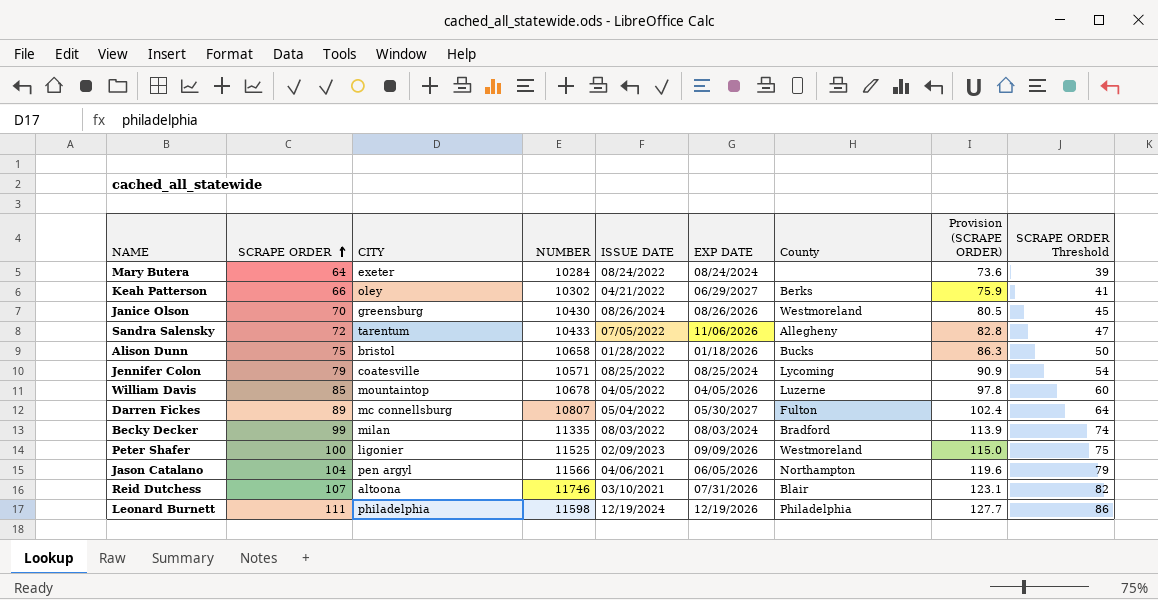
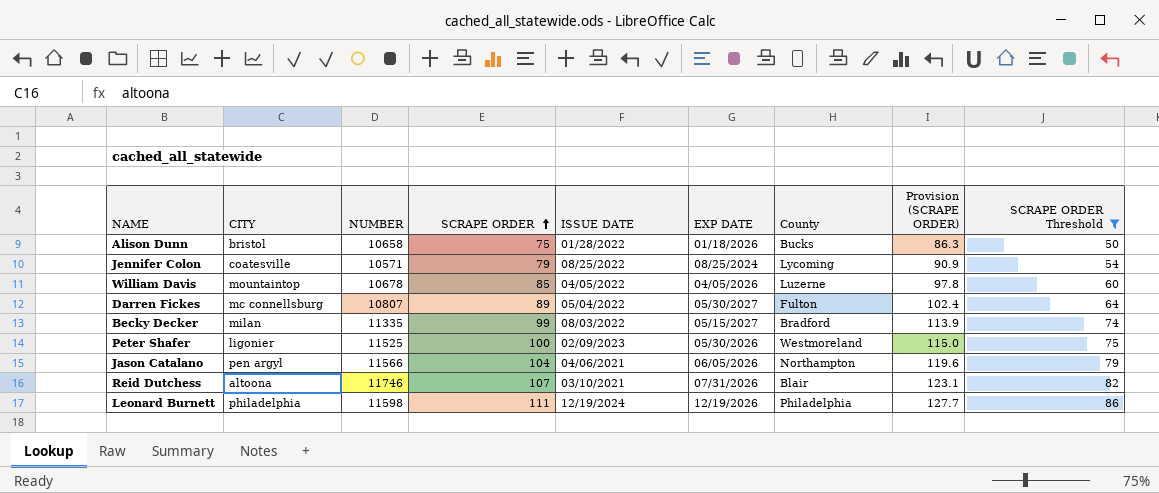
filter: none -> SCRAPE ORDER Threshold >= 50
column SCRAPE ORDER | position: 2 -> 4
Becky Decker | EXP DATE: 08/03/2024 -> 05/15/2027
Peter Shafer | EXP DATE: 09/09/2026 -> 05/30/2026

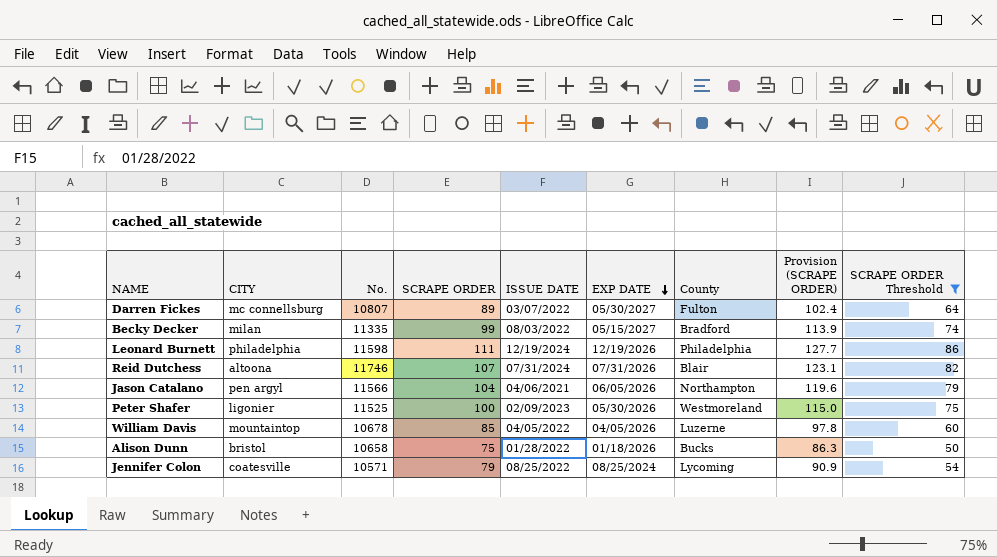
row order: SCRAPE ORDER ascending -> EXP DATE descending
column name: NUMBER -> No.
Darren Fickes | ISSUE DATE: 05/04/2022 -> 03/07/2022
Reid Dutchess | ISSUE DATE: 03/10/2021 -> 07/31/2024

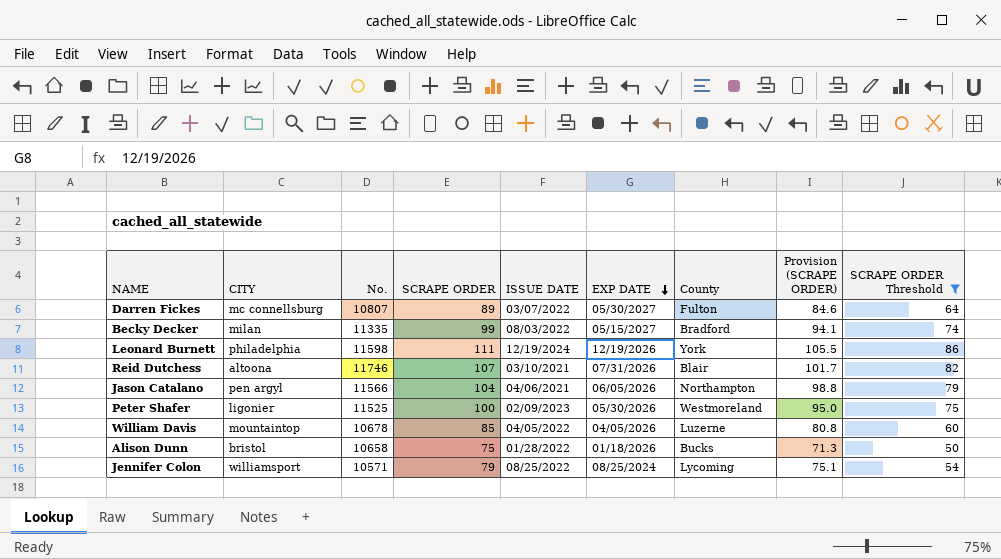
column Provision (SCRAPE ORDER) | formula: [SCRAPE ORDER] * 1.15 -> [SCRAPE ORDER] * 0.95
Leonard Burnett | County: Philadelphia -> York
Reid Dutchess | ISSUE DATE: 07/31/2024 -> 03/10/2021
Jennifer Colon | CITY: coatesville -> williamsport

